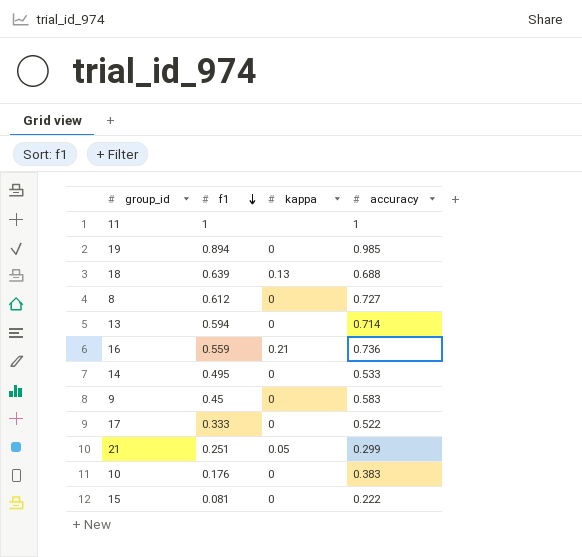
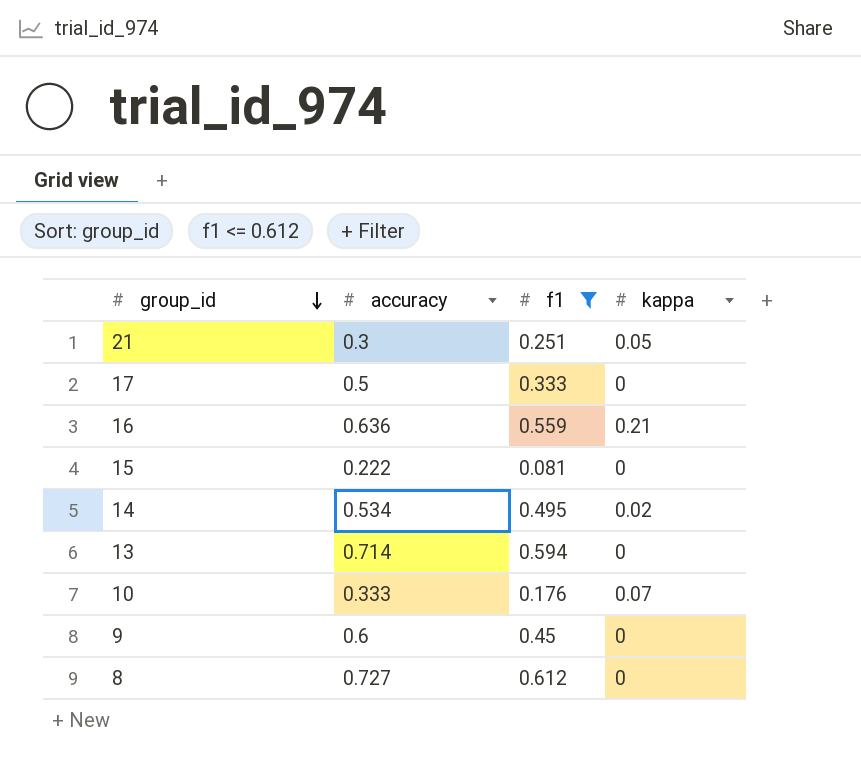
filter: none -> f1 <= 0.612
row order: f1 descending -> group_id descending
column accuracy | position: 4 -> 2
21 | accuracy: 0.299 -> 0.3
17 | accuracy: 0.522 -> 0.5
16 | accuracy: 0.736 -> 0.636
14 | accuracy: 0.533 -> 0.534
14 | kappa: 0 -> 0.02
10 | accuracy: 0.383 -> 0.333
10 | kappa: 0 -> 0.07
9 | accuracy: 0.583 -> 0.6

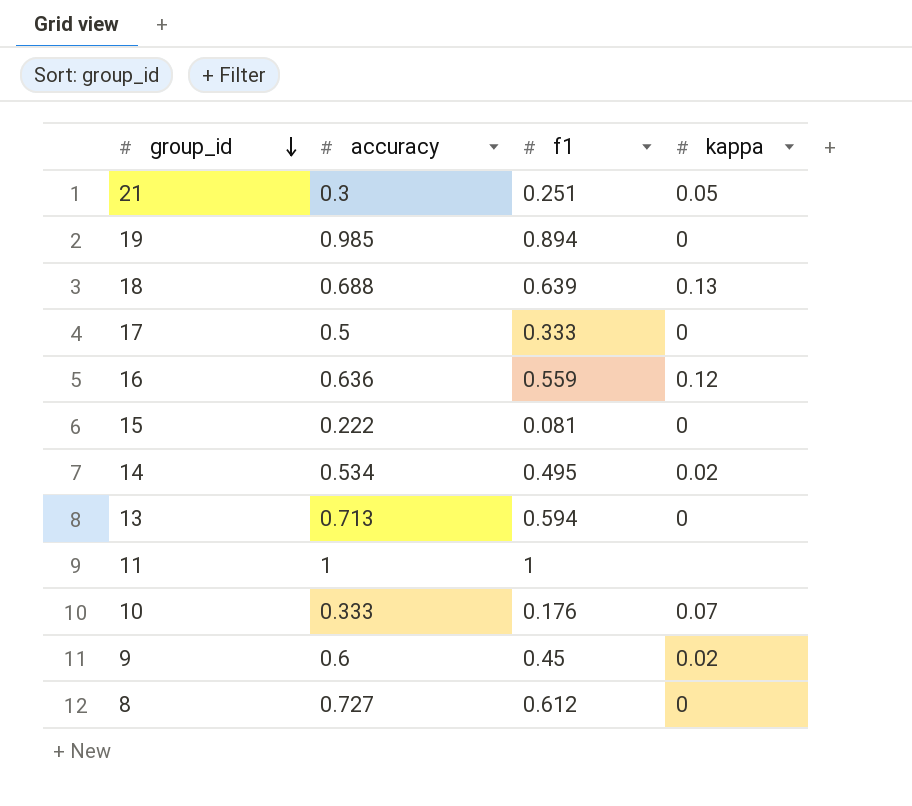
filter: f1 <= 0.612 -> none
16 | kappa: 0.21 -> 0.12
13 | accuracy: 0.714 -> 0.713
9 | kappa: 0 -> 0.02

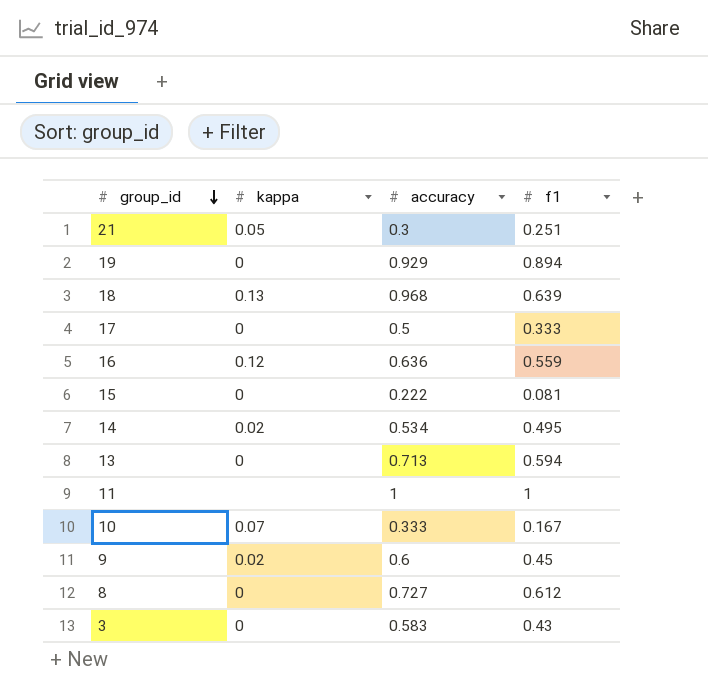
column kappa | position: 4 -> 2
19 | accuracy: 0.985 -> 0.929
18 | accuracy: 0.688 -> 0.968
10 | f1: 0.176 -> 0.167
row 3: none -> 0 | 0.583 | 0.43

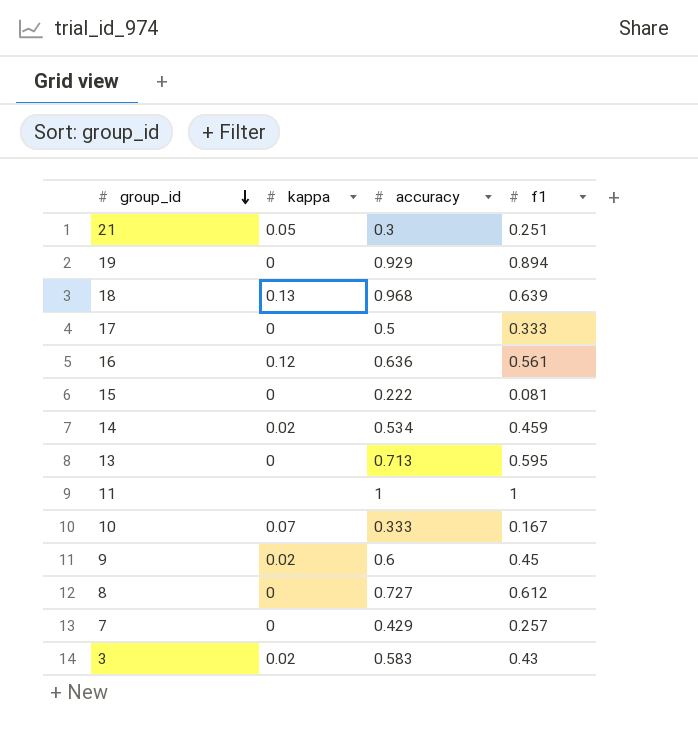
16 | f1: 0.559 -> 0.561
14 | f1: 0.495 -> 0.459
13 | f1: 0.594 -> 0.595
row 7: none -> 0 | 0.429 | 0.257
3 | kappa: 0 -> 0.02

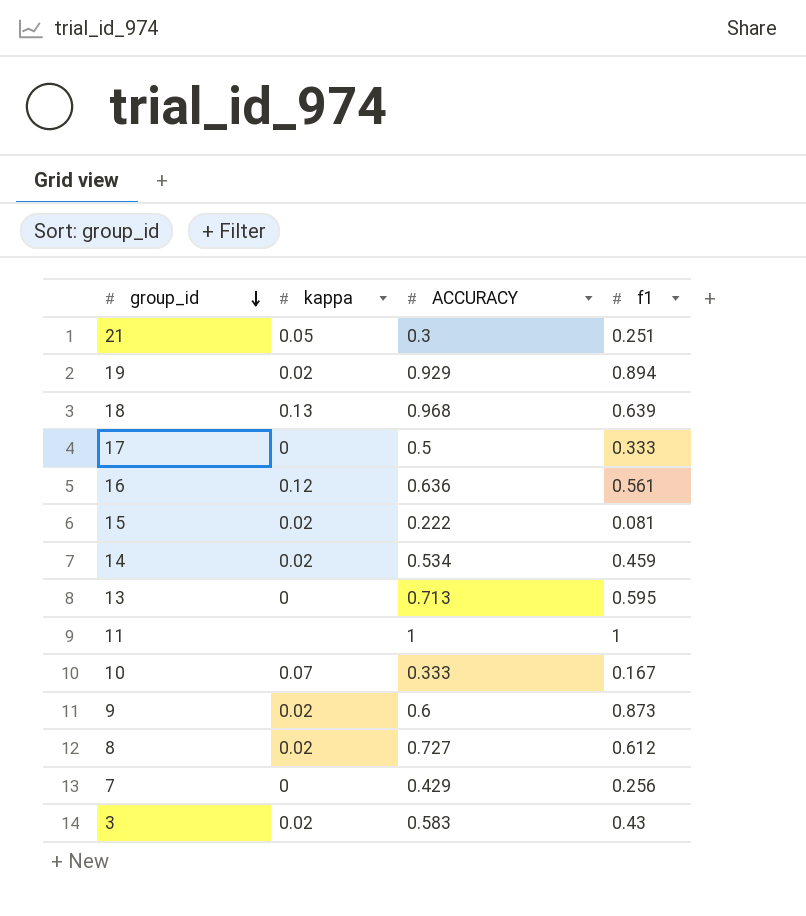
column name: accuracy -> ACCURACY
19 | kappa: 0 -> 0.02
15 | kappa: 0 -> 0.02
9 | f1: 0.45 -> 0.873
8 | kappa: 0 -> 0.02
7 | f1: 0.257 -> 0.256

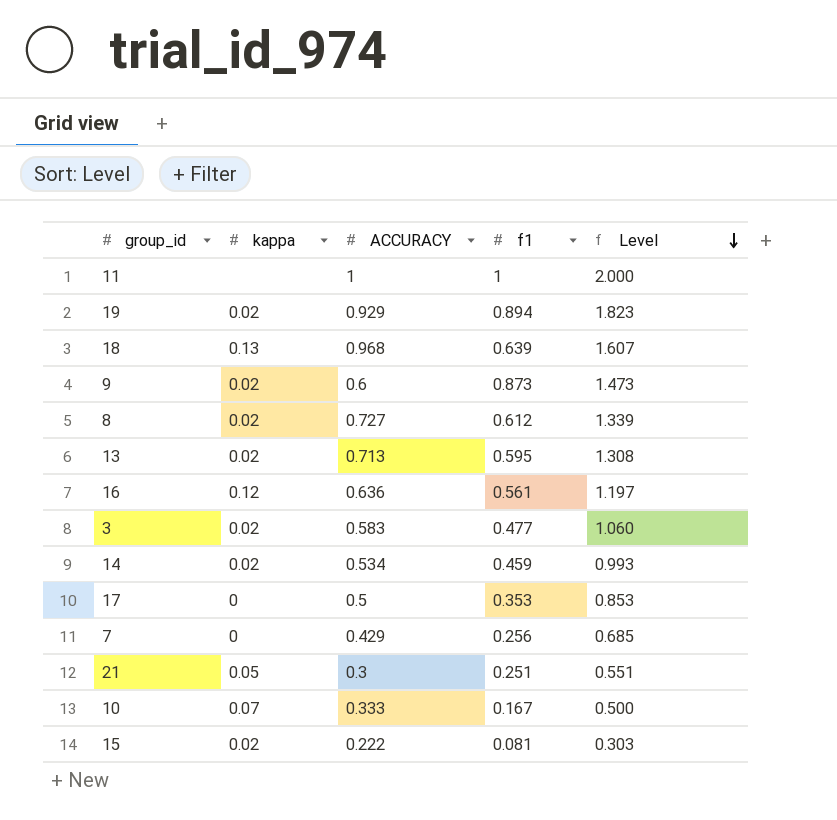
row order: group_id descending -> Level descending
column Level | formula: none -> [ACCURACY] + [f1]
13 | kappa: 0 -> 0.02
3 | f1: 0.43 -> 0.477
17 | f1: 0.333 -> 0.353

